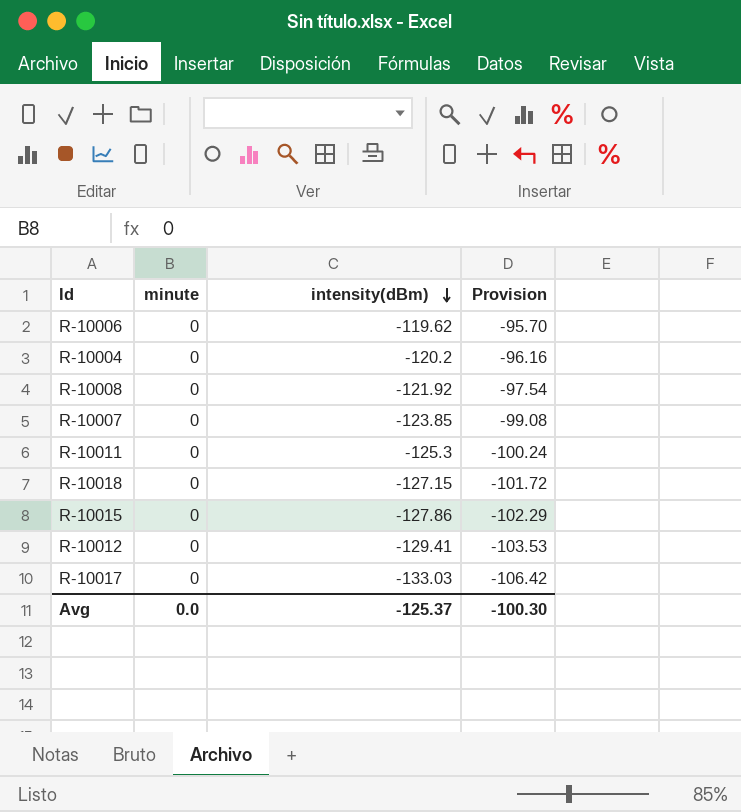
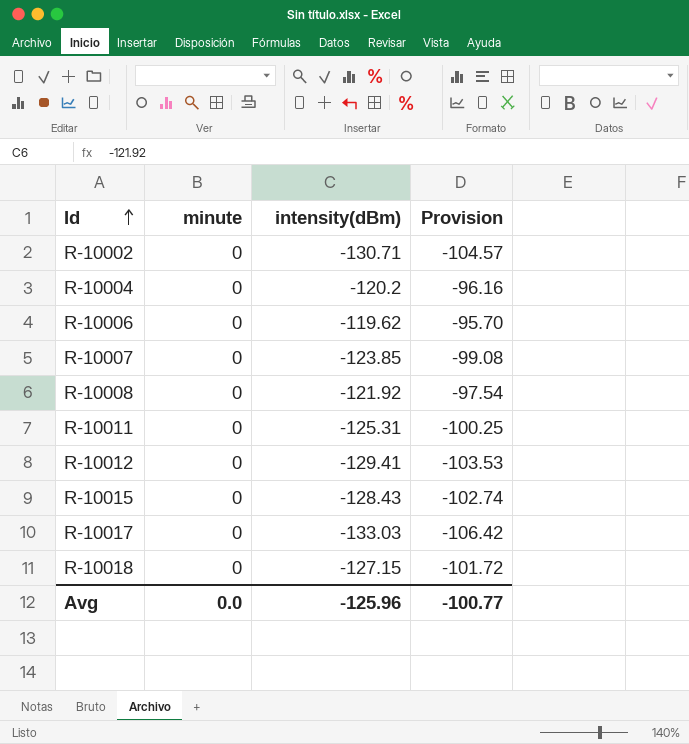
row order: intensity(dBm) descending -> Id ascending
row R-10002: none -> 0 | -130.71 | -104.57
R-10011 | intensity(dBm): -125.3 -> -125.31
R-10011 | Provision: -100.24 -> -100.25
R-10015 | intensity(dBm): -127.86 -> -128.43
R-10015 | Provision: -102.29 -> -102.74
Avg | intensity(dBm): -125.37 -> -125.96
Avg | Provision: -100.30 -> -100.77

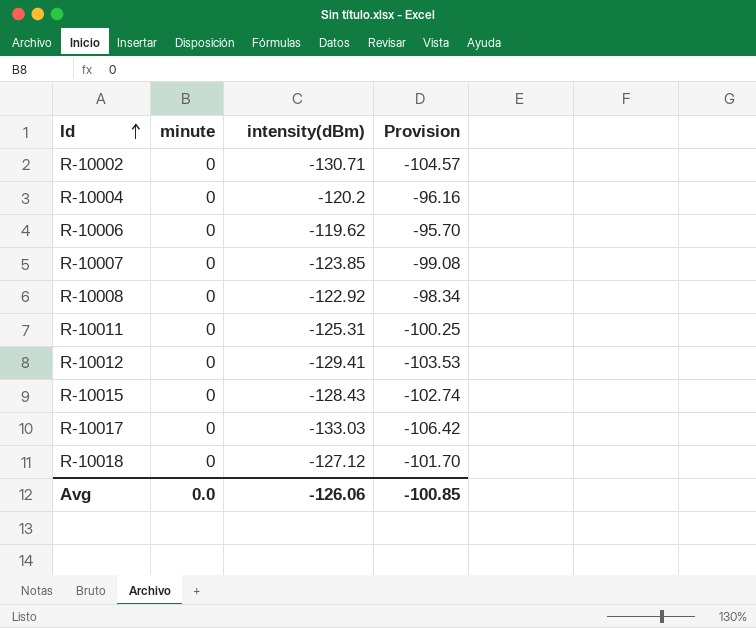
R-10008 | intensity(dBm): -121.92 -> -122.92
R-10008 | Provision: -97.54 -> -98.34
R-10018 | intensity(dBm): -127.15 -> -127.12
R-10018 | Provision: -101.72 -> -101.70
Avg | intensity(dBm): -125.96 -> -126.06
Avg | Provision: -100.77 -> -100.85

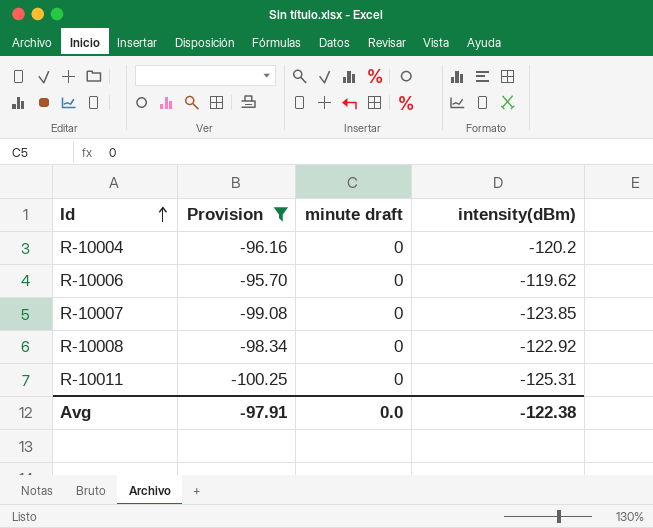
filter: none -> Provision >= -100.25
column Provision | position: 4 -> 2
column name: minute -> minute draft
Avg | Provision: -100.85 -> -97.91
Avg | intensity(dBm): -126.06 -> -122.38

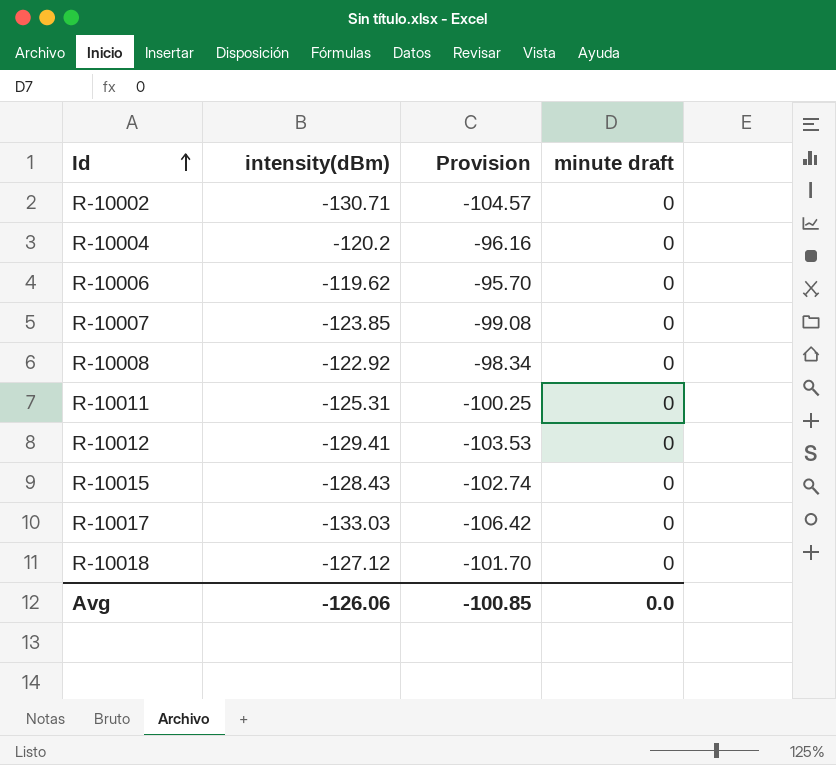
filter: Provision >= -100.25 -> none
column intensity(dBm) | position: 4 -> 2
Avg | intensity(dBm): -122.38 -> -126.06
Avg | Provision: -97.91 -> -100.85

